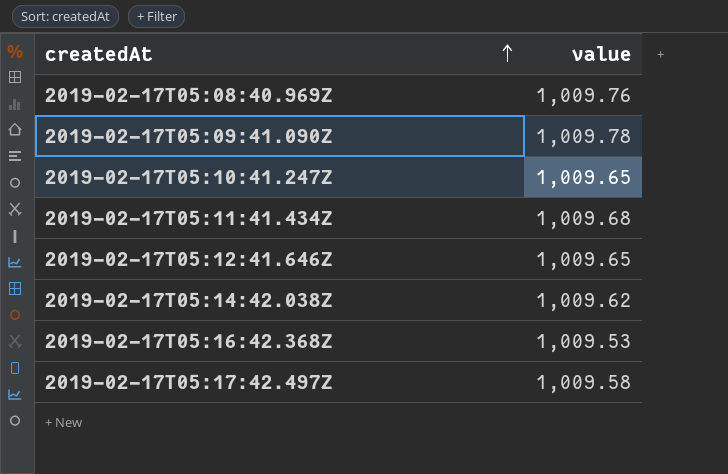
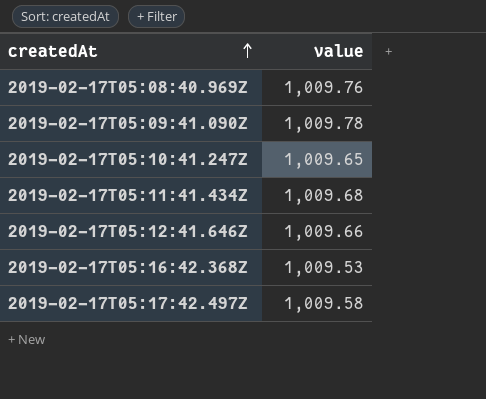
row 2019-02-17T05:14:42.038Z: 1,009.62 -> none
2019-02-17T05:12:41.646Z | value: 1,009.65 -> 1,009.66

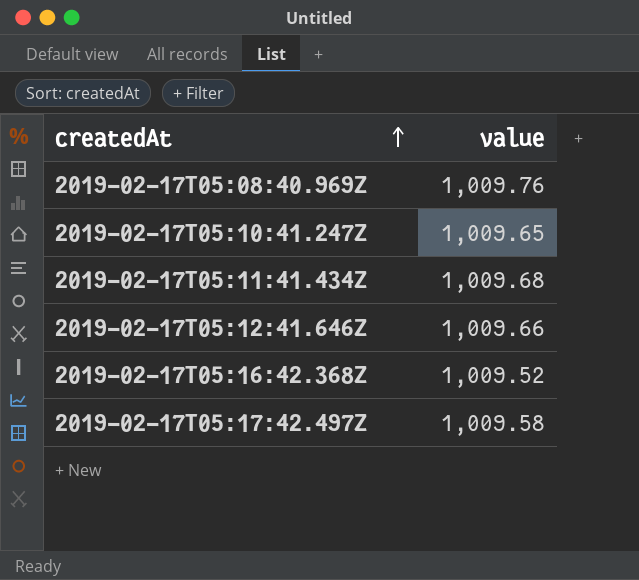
row 2019-02-17T05:09:41.090Z: 1,009.78 -> none
2019-02-17T05:16:42.368Z | value: 1,009.53 -> 1,009.52

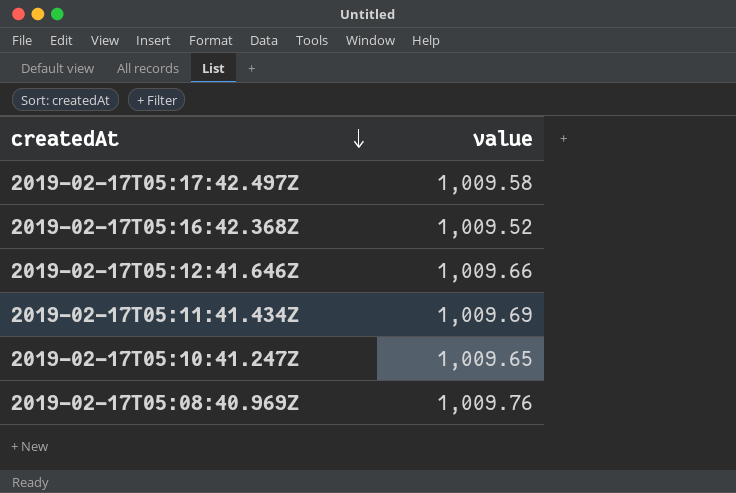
row order: createdAt ascending -> createdAt descending
2019-02-17T05:11:41.434Z | value: 1,009.68 -> 1,009.69

